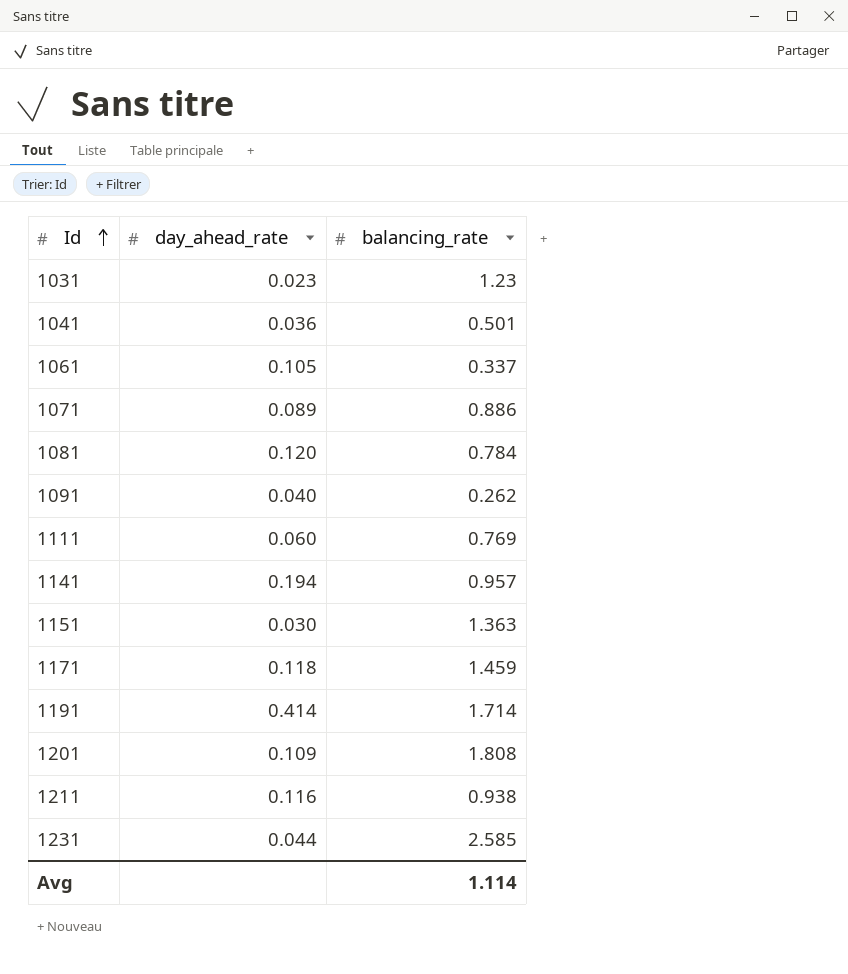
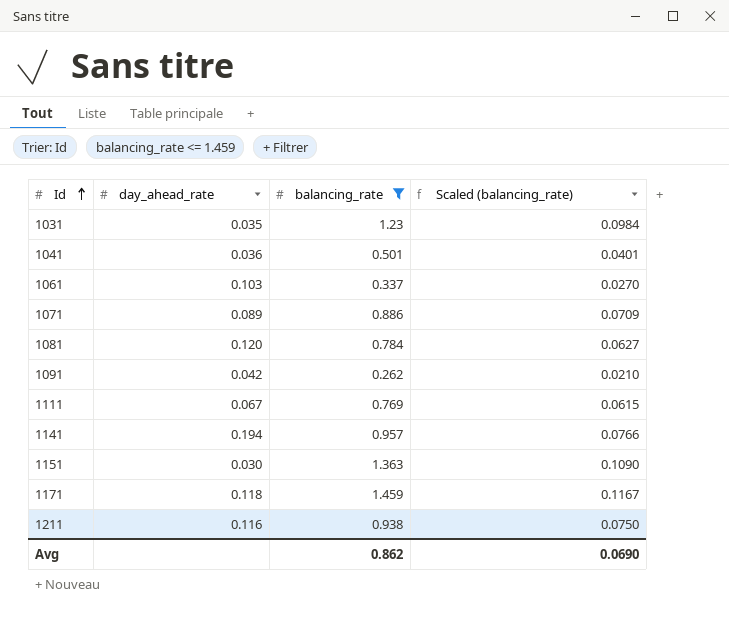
filter: none -> balancing_rate <= 1.459
column Scaled (balancing_rate) | formula: none -> [balancing_rate] * 0.08
1031 | day_ahead_rate: 0.023 -> 0.035
1061 | day_ahead_rate: 0.105 -> 0.103
1091 | day_ahead_rate: 0.040 -> 0.042
1111 | day_ahead_rate: 0.060 -> 0.067
Avg | balancing_rate: 1.114 -> 0.862

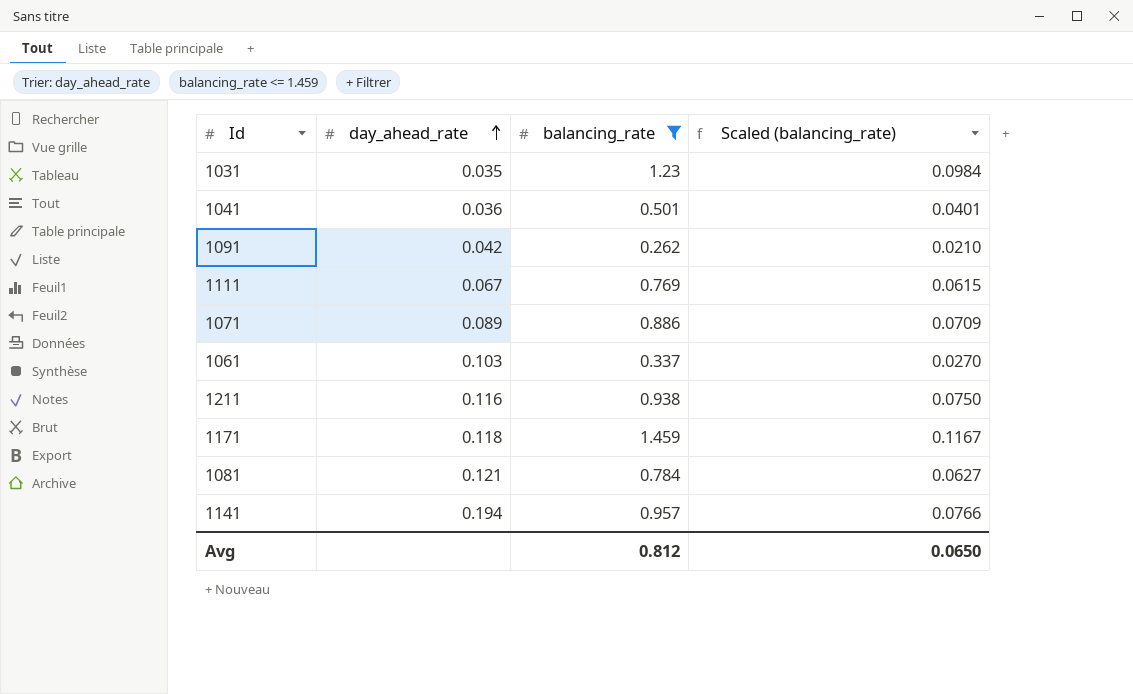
row order: Id ascending -> day_ahead_rate ascending
row 1151: 0.030 | 1.363 | 0.1090 -> none
1081 | day_ahead_rate: 0.120 -> 0.121
Avg | balancing_rate: 0.862 -> 0.812
Avg | Scaled (balancing_rate): 0.0690 -> 0.0650

